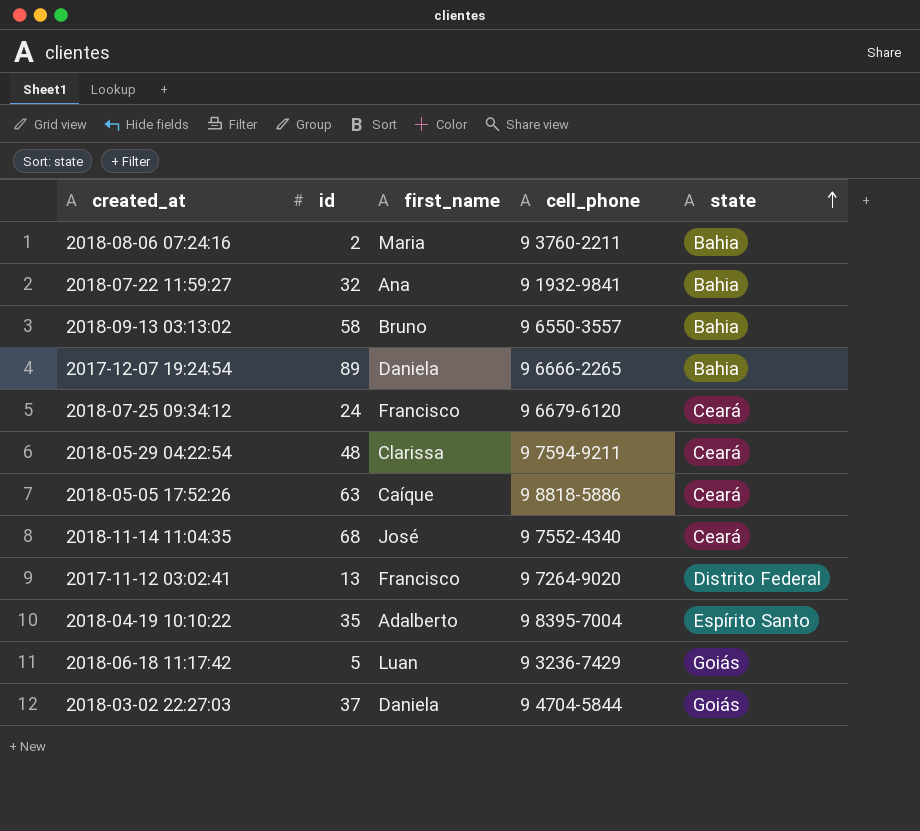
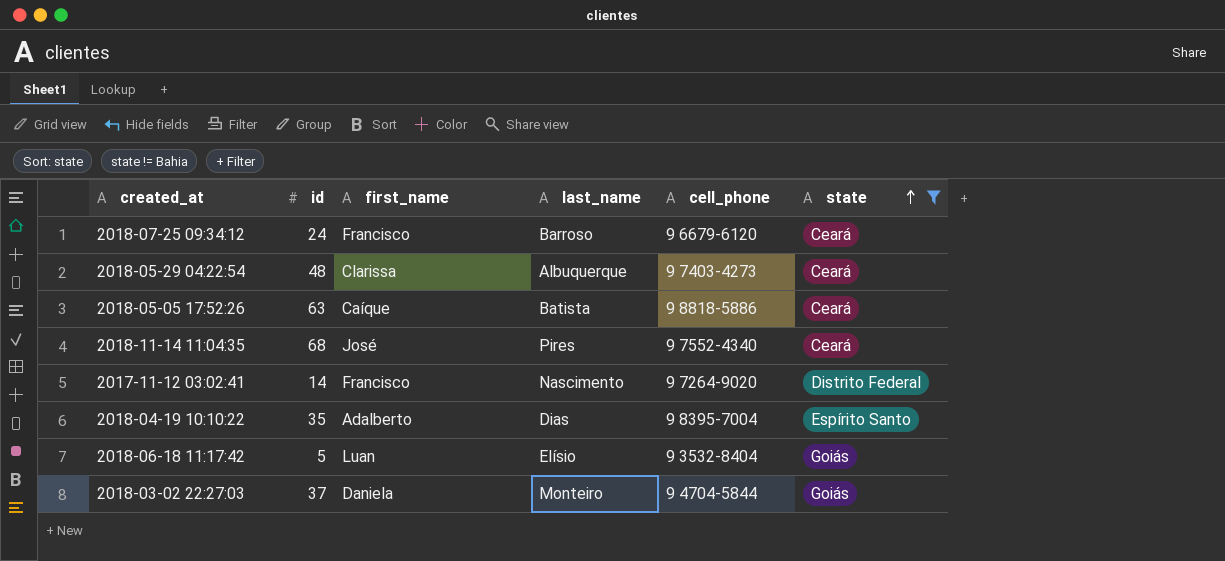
filter: none -> state != Bahia
column last_name | position: none -> 4
2018-05-29 04:22:54 | cell_phone: 9 7594-9211 -> 9 7403-4273
2017-11-12 03:02:41 | id: 13 -> 14
2018-06-18 11:17:42 | cell_phone: 9 3236-7429 -> 9 3532-8404

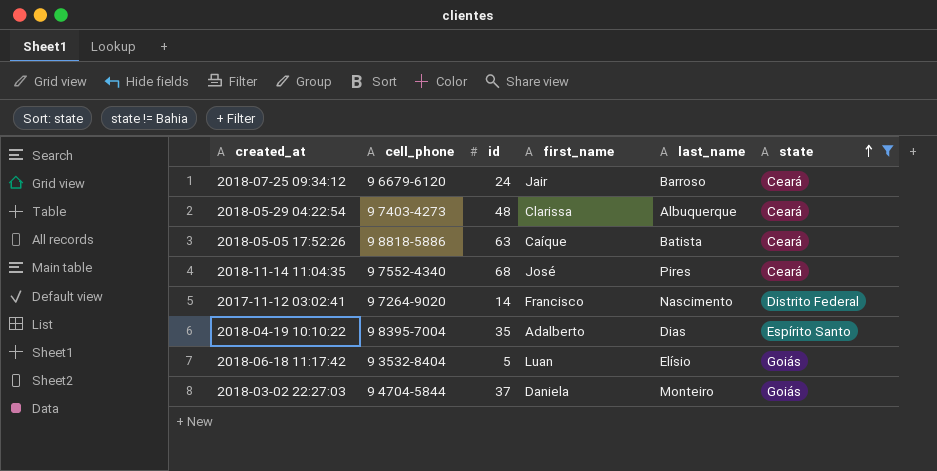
column cell_phone | position: 5 -> 2
2018-07-25 09:34:12 | first_name: Francisco -> Jair

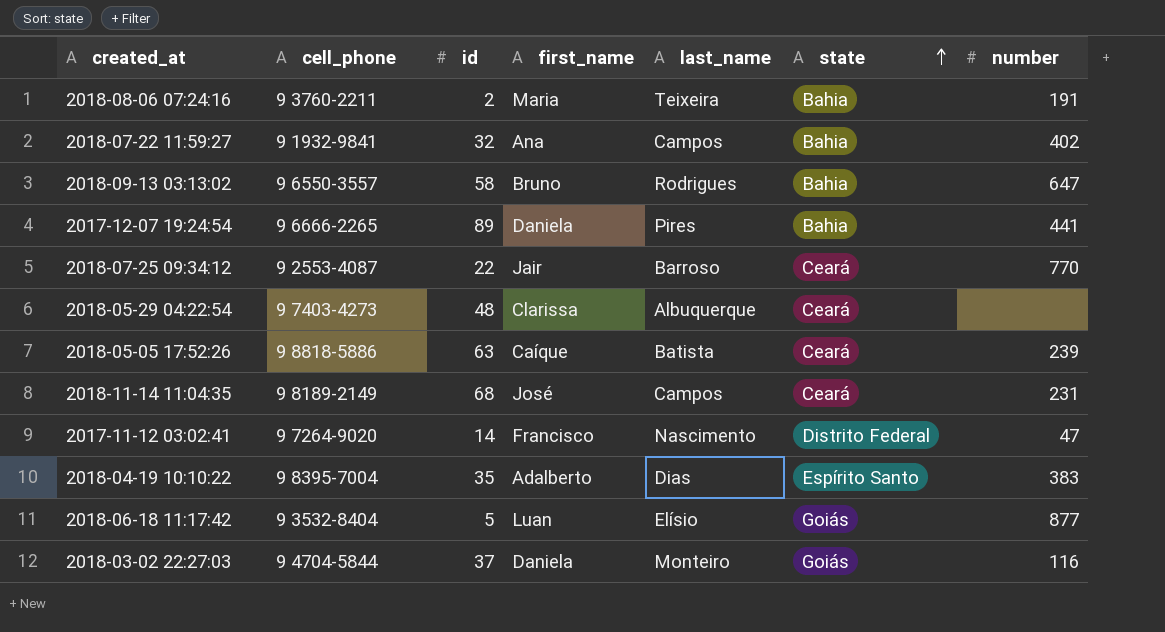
filter: state != Bahia -> none
column number | position: none -> 7
2018-07-25 09:34:12 | cell_phone: 9 6679-6120 -> 9 2553-4087
2018-07-25 09:34:12 | id: 24 -> 22
2018-11-14 11:04:35 | cell_phone: 9 7552-4340 -> 9 8189-2149
2018-11-14 11:04:35 | last_name: Pires -> Campos

